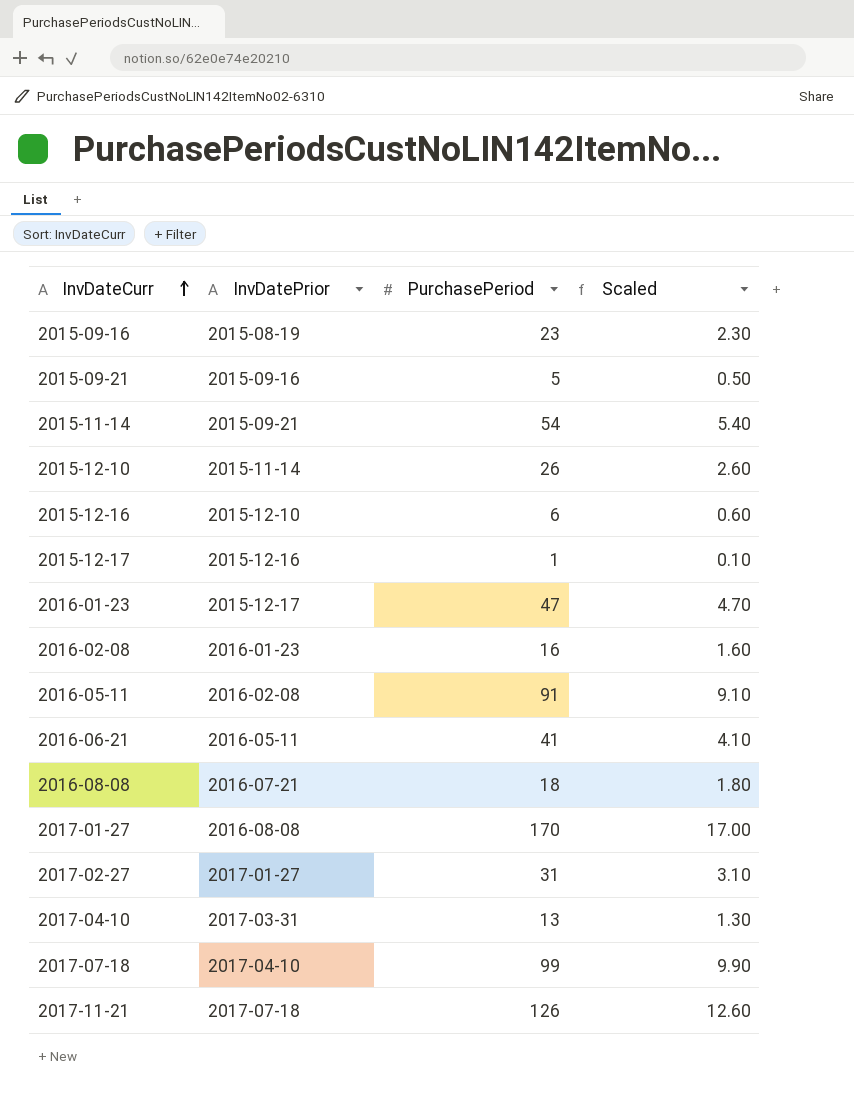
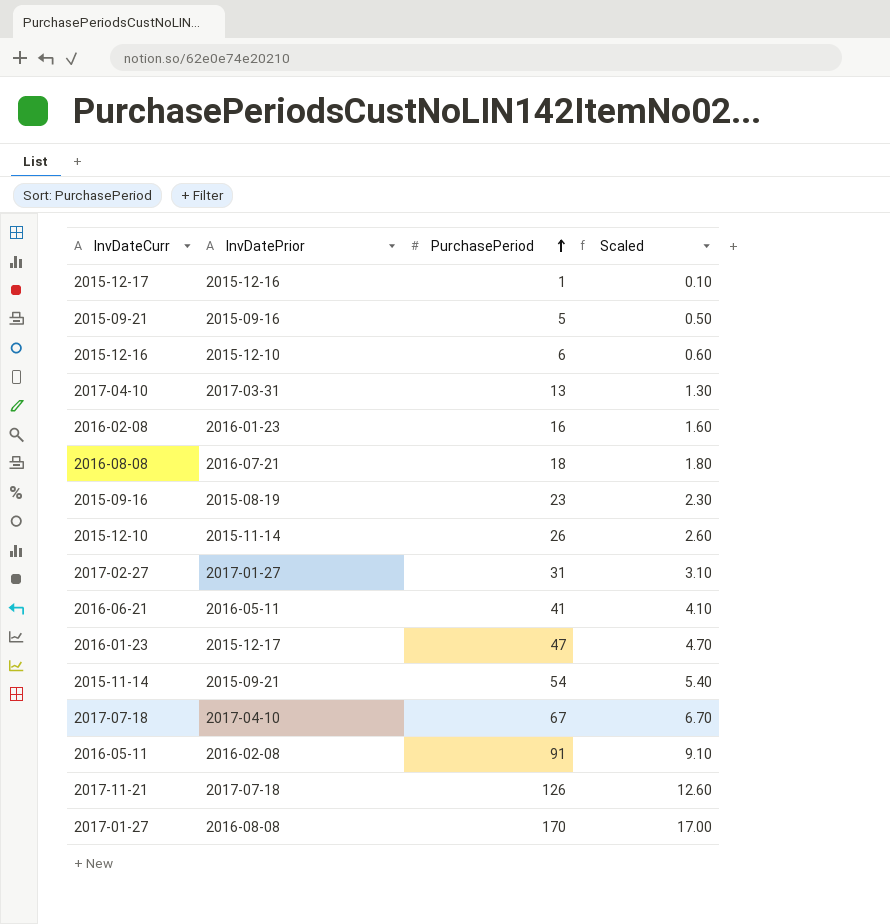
row order: InvDateCurr ascending -> PurchasePeriod ascending
2017-07-18 | PurchasePeriod: 99 -> 67
2017-07-18 | Scaled: 9.90 -> 6.70

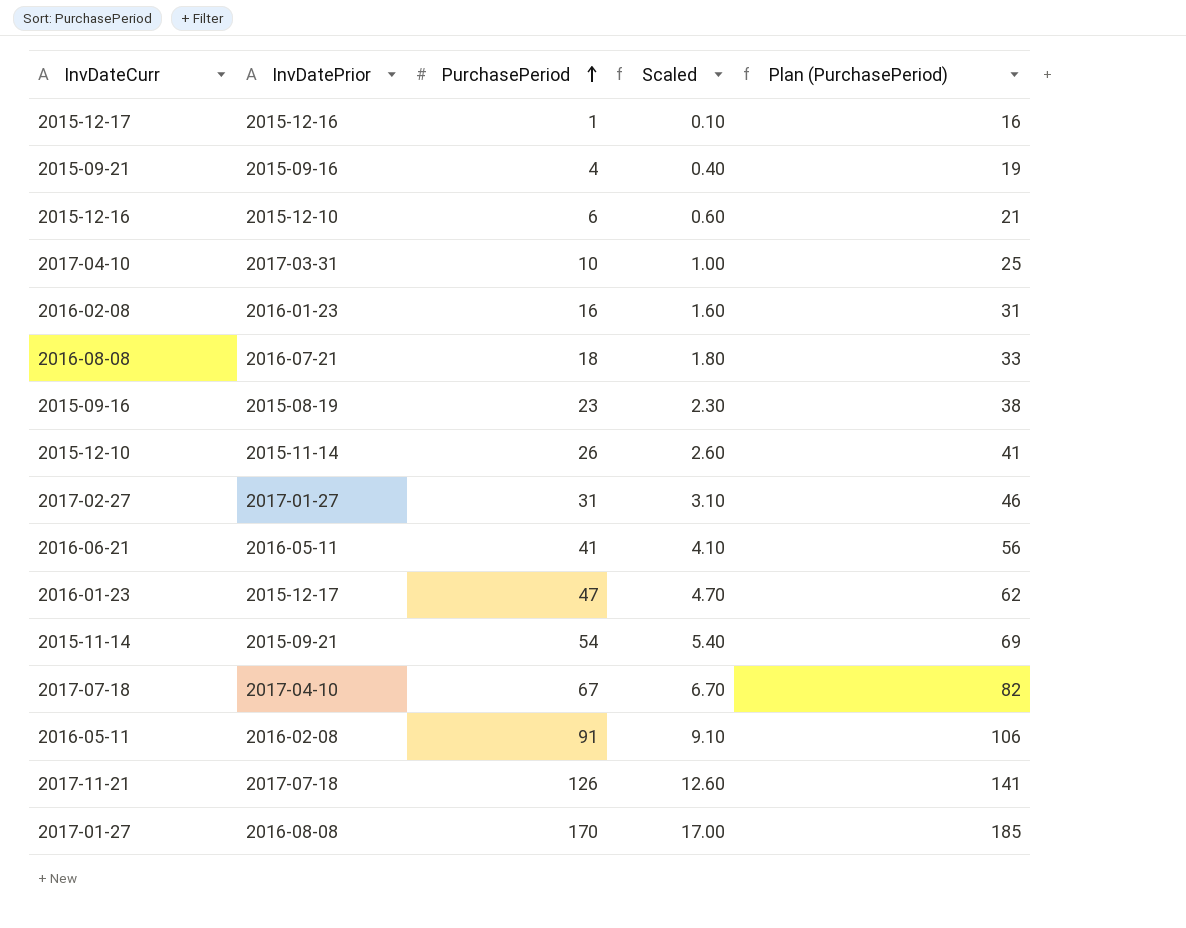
column Plan (PurchasePeriod) | formula: none -> [PurchasePeriod] + 15
2015-09-21 | PurchasePeriod: 5 -> 4
2015-09-21 | Scaled: 0.50 -> 0.40
2017-04-10 | PurchasePeriod: 13 -> 10
2017-04-10 | Scaled: 1.30 -> 1.00

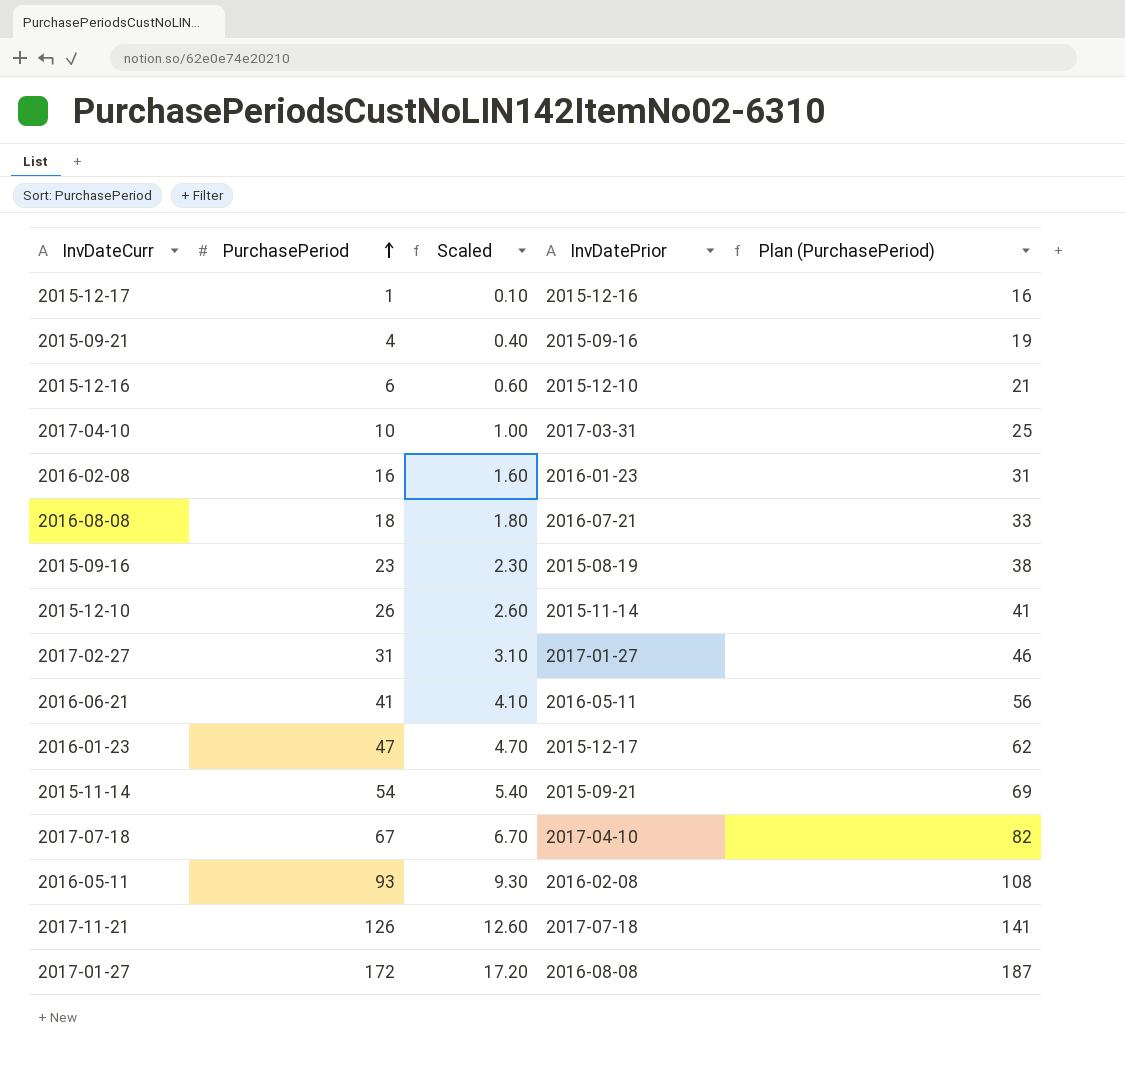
column InvDatePrior | position: 2 -> 4
2016-05-11 | PurchasePeriod: 91 -> 93
2016-05-11 | Scaled: 9.10 -> 9.30
2016-05-11 | Plan (PurchasePeriod): 106 -> 108
2017-01-27 | PurchasePeriod: 170 -> 172
2017-01-27 | Scaled: 17.00 -> 17.20
2017-01-27 | Plan (PurchasePeriod): 185 -> 187

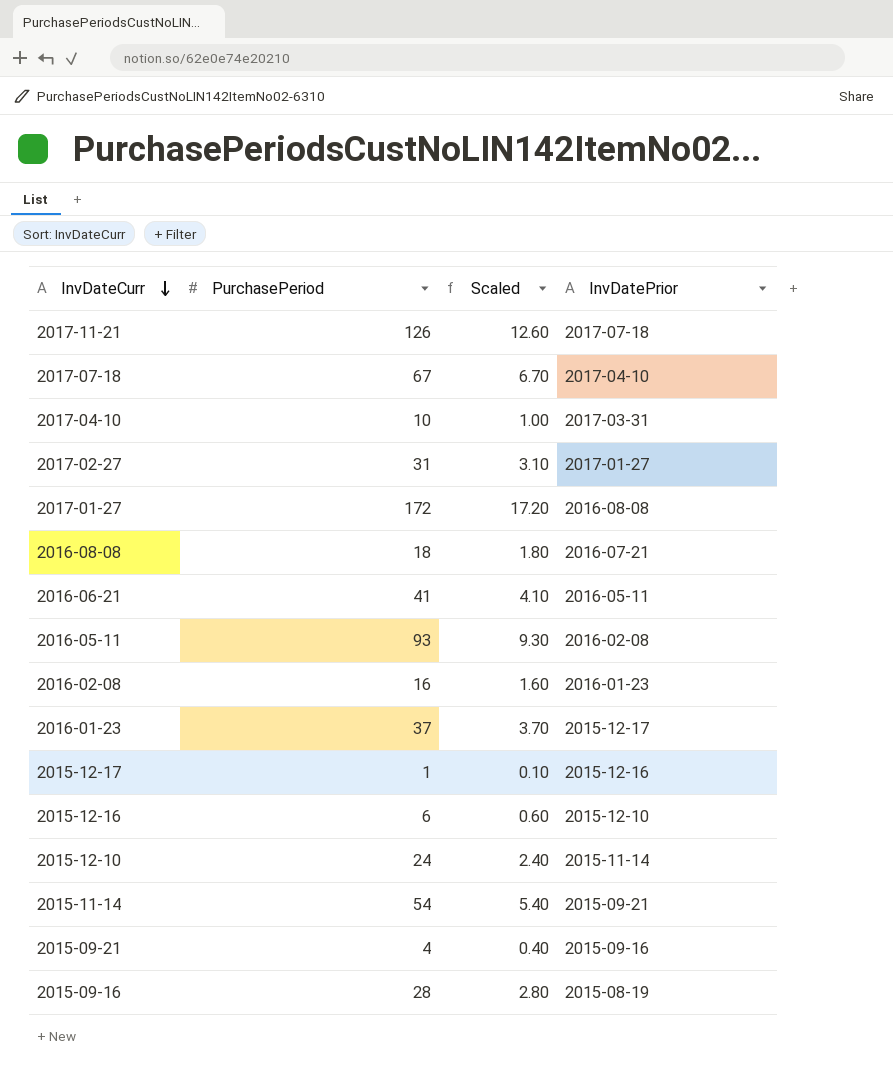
row order: PurchasePeriod ascending -> InvDateCurr descending
column Plan (PurchasePeriod) | formula: [PurchasePeriod] + 15 -> none
2016-01-23 | PurchasePeriod: 47 -> 37
2016-01-23 | Scaled: 4.70 -> 3.70
2015-12-10 | PurchasePeriod: 26 -> 24
2015-12-10 | Scaled: 2.60 -> 2.40
2015-09-16 | PurchasePeriod: 23 -> 28
2015-09-16 | Scaled: 2.30 -> 2.80

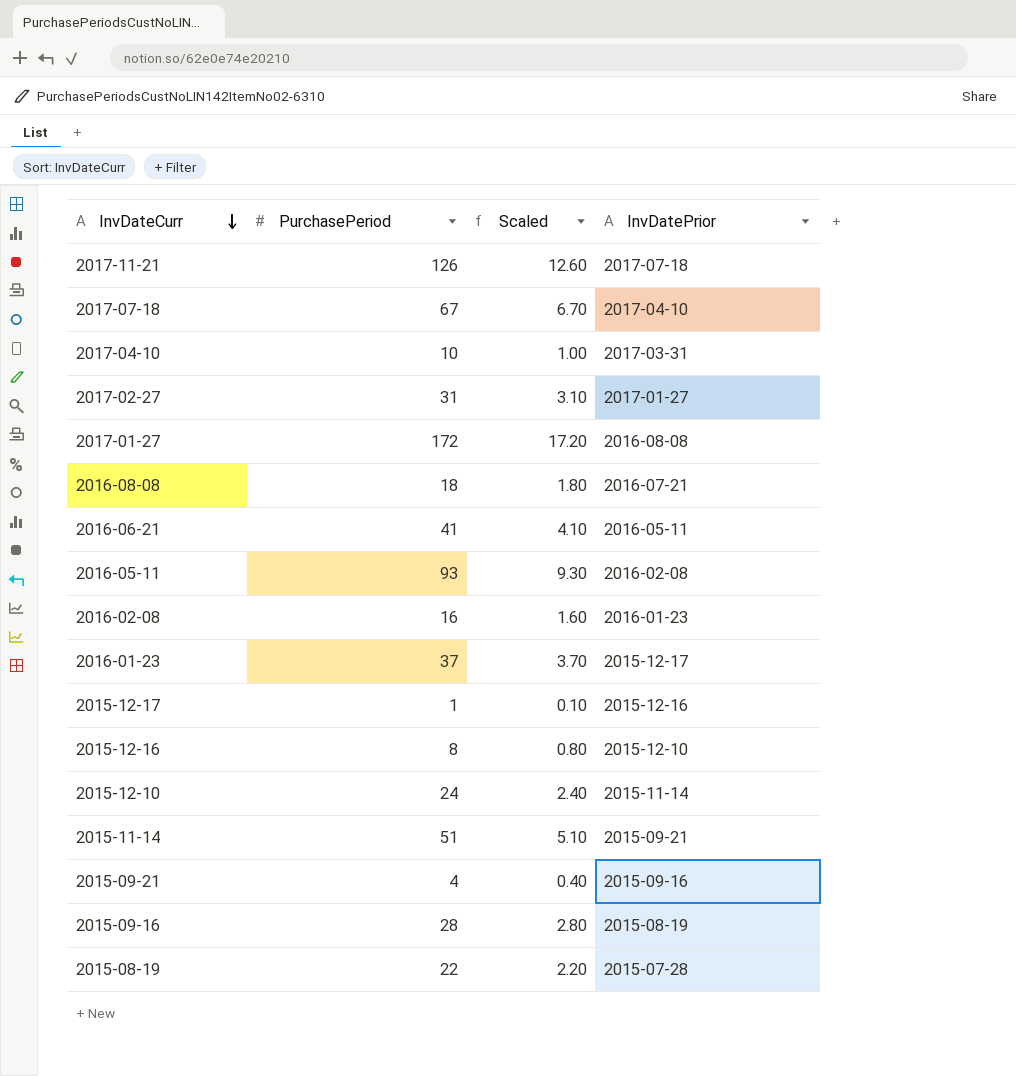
2015-12-16 | PurchasePeriod: 6 -> 8
2015-12-16 | Scaled: 0.60 -> 0.80
2015-11-14 | PurchasePeriod: 54 -> 51
2015-11-14 | Scaled: 5.40 -> 5.10
row 2015-08-19: none -> 22 | 2.20 | 2015-07-28

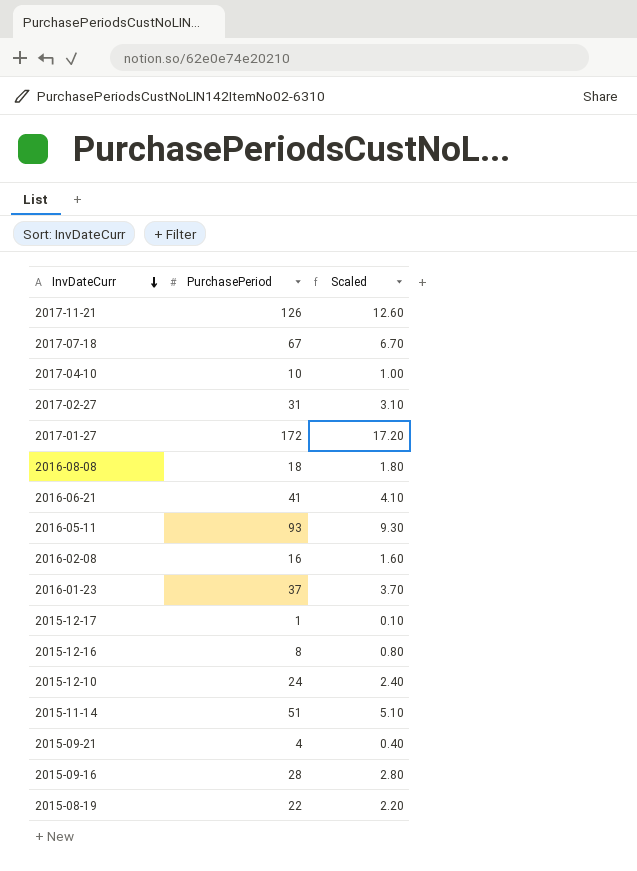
column InvDatePrior | position: 4 -> none

